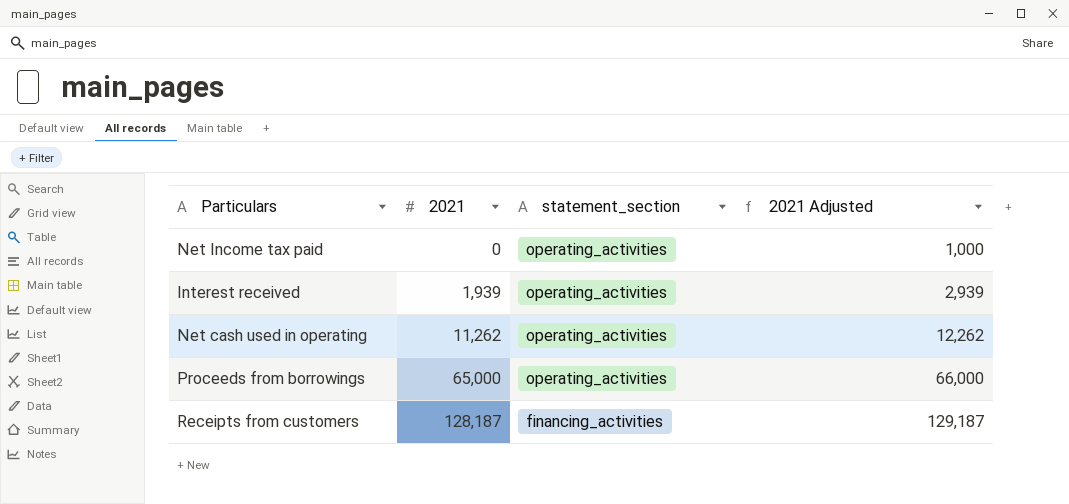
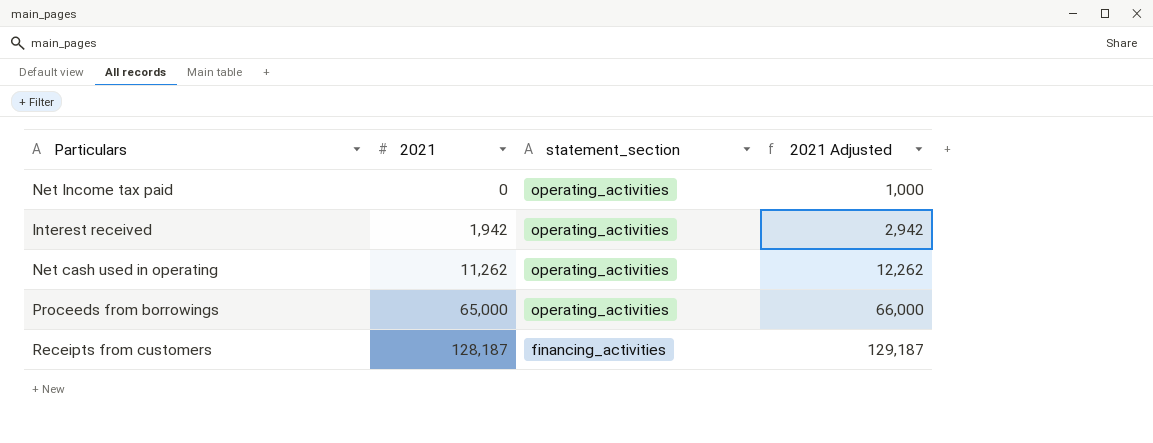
Interest received | 2021: 1,939 -> 1,942
Interest received | 2021 Adjusted: 2,939 -> 2,942

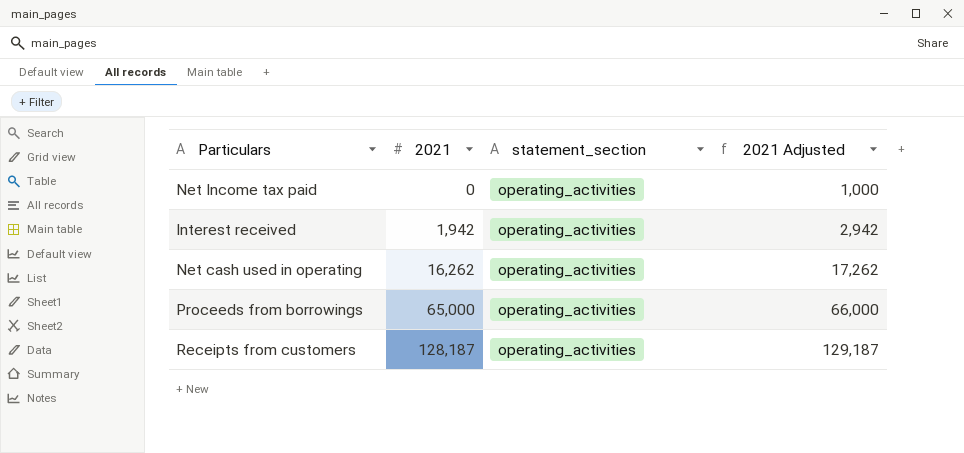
Net cash used in operating | 2021: 11,262 -> 16,262
Net cash used in operating | 2021 Adjusted: 12,262 -> 17,262
Receipts from customers | statement_section: financing_activities -> operating_activities

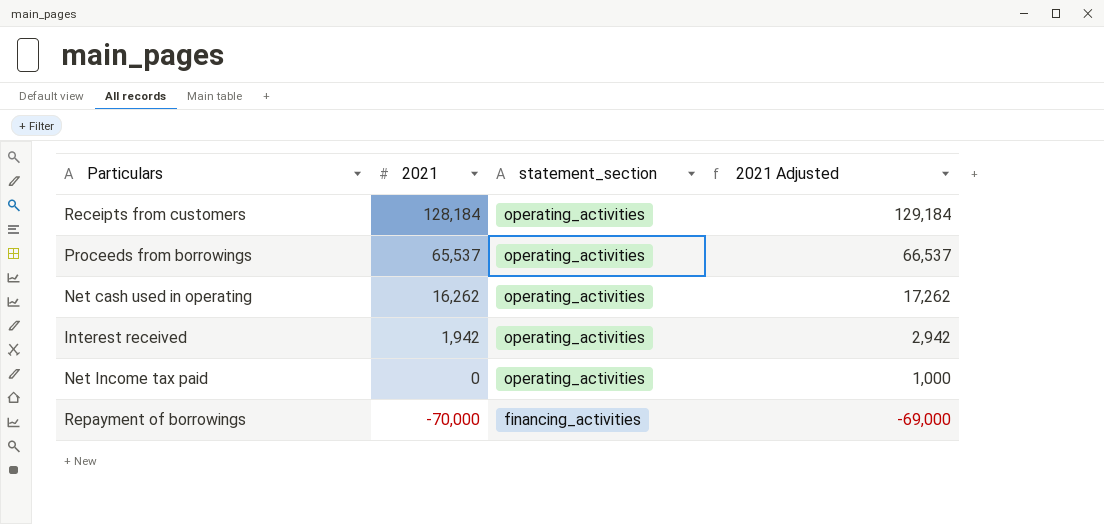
row order: 2021 ascending -> 2021 descending
Receipts from customers | 2021: 128,187 -> 128,184
Receipts from customers | 2021 Adjusted: 129,187 -> 129,184
Proceeds from borrowings | 2021: 65,000 -> 65,537
Proceeds from borrowings | 2021 Adjusted: 66,000 -> 66,537
row Repayment of borrowings: none -> -70,000 | financing_activities | -69,000

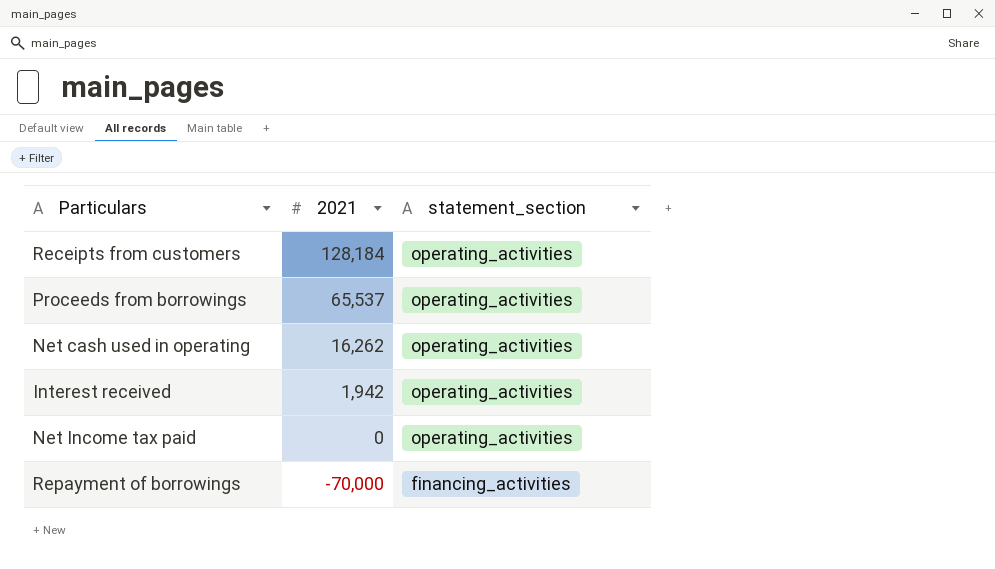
column 2021 Adjusted | formula: [2021] + 1000 -> none

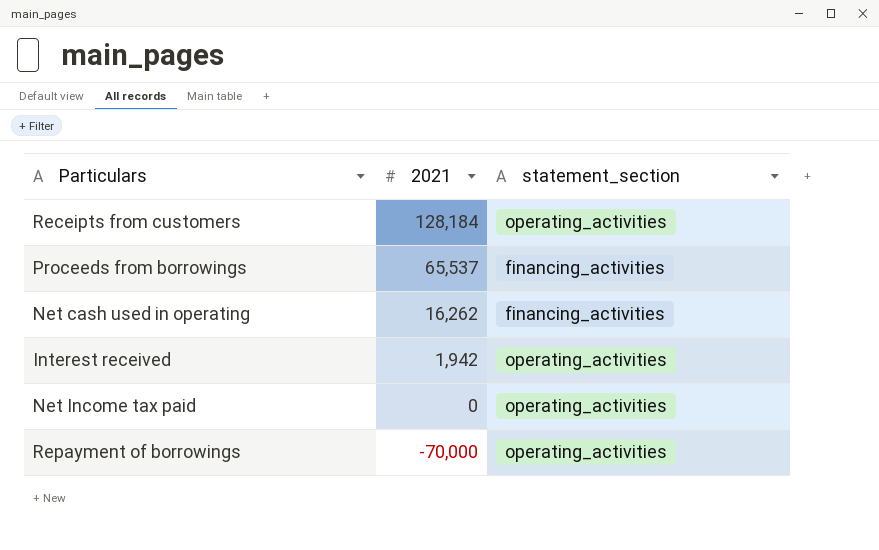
Proceeds from borrowings | statement_section: operating_activities -> financing_activities
Net cash used in operating | statement_section: operating_activities -> financing_activities
Repayment of borrowings | statement_section: financing_activities -> operating_activities

